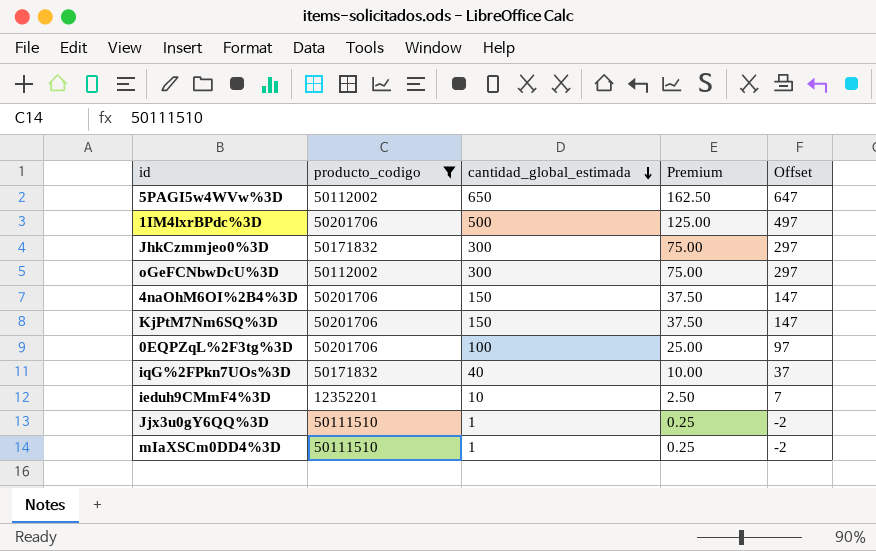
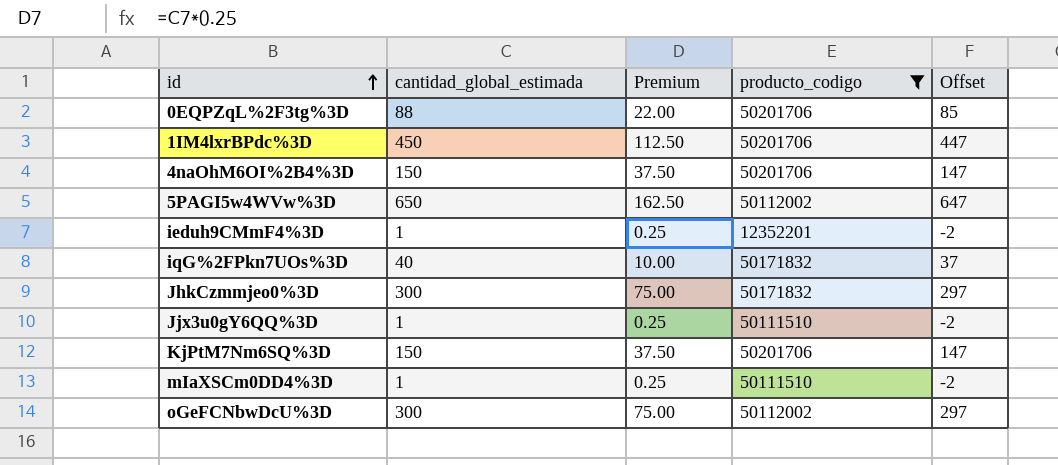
row order: cantidad_global_estimada descending -> id ascending
column producto_codigo | position: 2 -> 4
0EQPZqL%2F3tg%3D | cantidad_global_estimada: 100 -> 88
0EQPZqL%2F3tg%3D | Premium: 25.00 -> 22.00
0EQPZqL%2F3tg%3D | Offset: 97 -> 85
1IM4lxrBPdc%3D | cantidad_global_estimada: 500 -> 450
1IM4lxrBPdc%3D | Premium: 125.00 -> 112.50
1IM4lxrBPdc%3D | Offset: 497 -> 447
ieduh9CMmF4%3D | cantidad_global_estimada: 10 -> 1
ieduh9CMmF4%3D | Premium: 2.50 -> 0.25
ieduh9CMmF4%3D | Offset: 7 -> -2

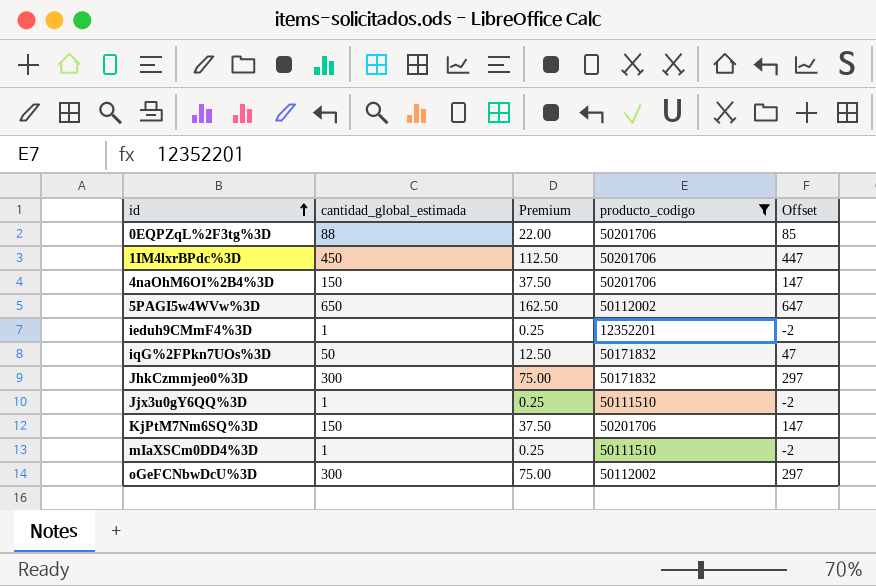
iqG%2FPkn7UOs%3D | cantidad_global_estimada: 40 -> 50
iqG%2FPkn7UOs%3D | Premium: 10.00 -> 12.50
iqG%2FPkn7UOs%3D | Offset: 37 -> 47

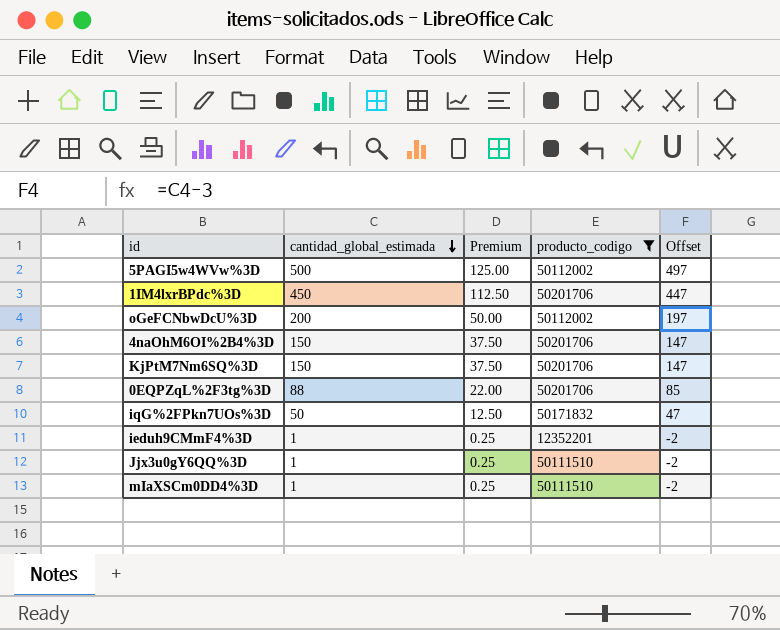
row order: id ascending -> cantidad_global_estimada descending
row JhkCzmmjeo0%3D: 300 | 75.00 | 50171832 | 297 -> none
5PAGI5w4WVw%3D | cantidad_global_estimada: 650 -> 500
5PAGI5w4WVw%3D | Premium: 162.50 -> 125.00
5PAGI5w4WVw%3D | Offset: 647 -> 497
oGeFCNbwDcU%3D | cantidad_global_estimada: 300 -> 200
oGeFCNbwDcU%3D | Premium: 75.00 -> 50.00
oGeFCNbwDcU%3D | Offset: 297 -> 197

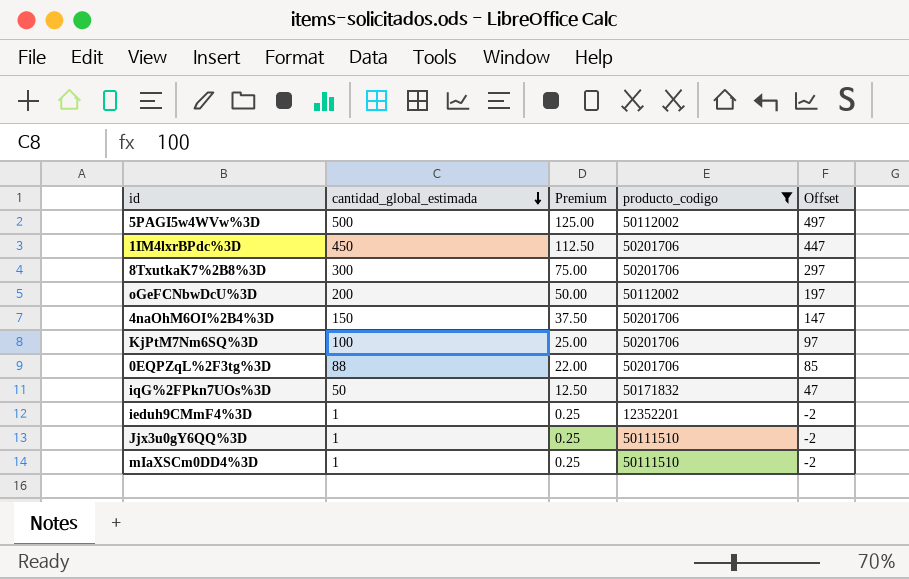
row 8TxutkaK7%2B8%3D: none -> 300 | 75.00 | 50201706 | 297
KjPtM7Nm6SQ%3D | cantidad_global_estimada: 150 -> 100
KjPtM7Nm6SQ%3D | Premium: 37.50 -> 25.00
KjPtM7Nm6SQ%3D | Offset: 147 -> 97

